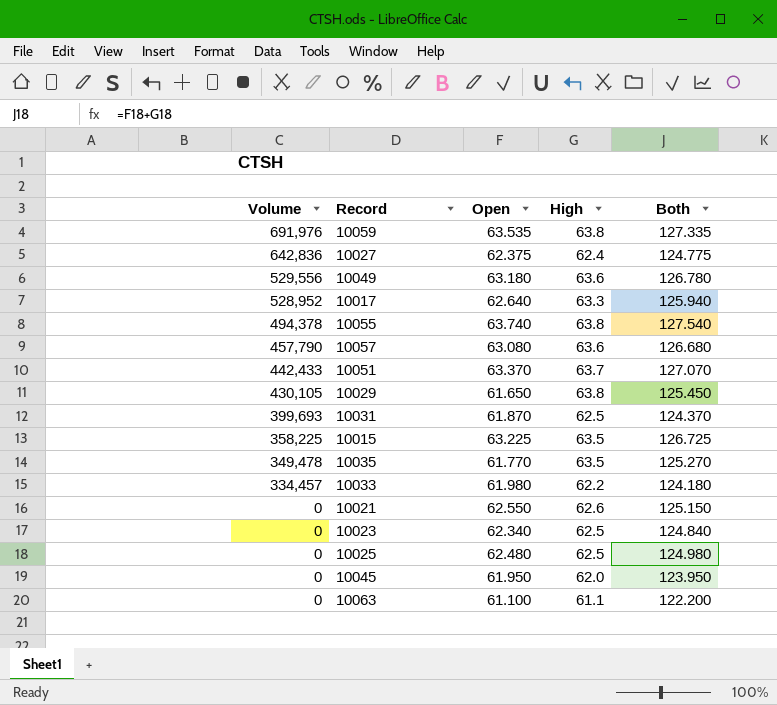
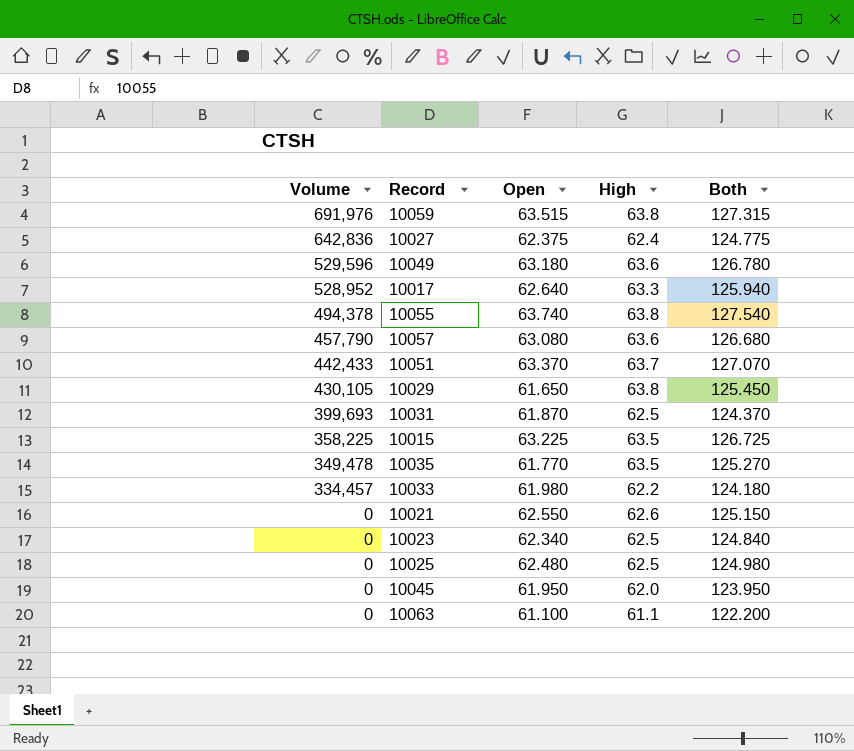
10059 | Open: 63.535 -> 63.515
10059 | Both: 127.335 -> 127.315
10049 | Volume: 529,556 -> 529,596

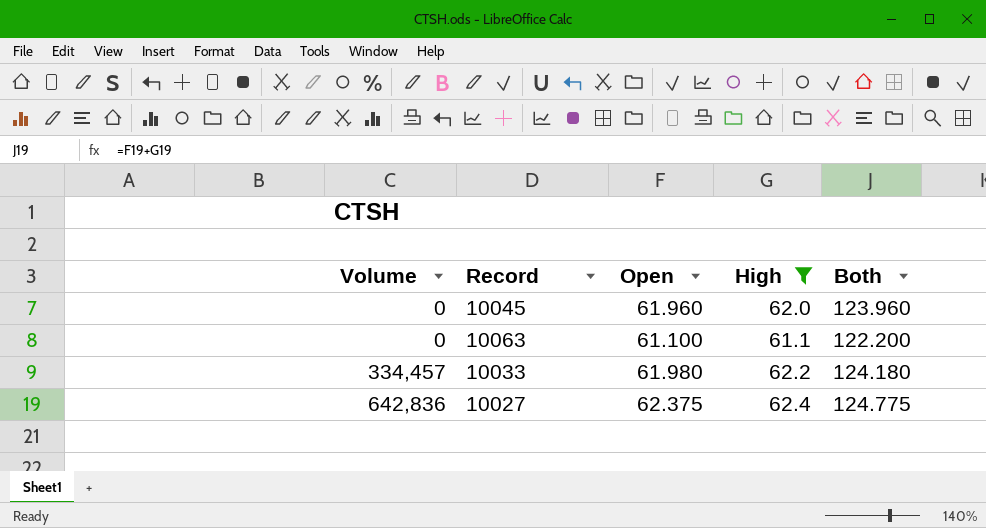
filter: none -> High <= 62.4
row order: Volume descending -> Volume ascending
10045 | Open: 61.950 -> 61.960
10045 | Both: 123.950 -> 123.960

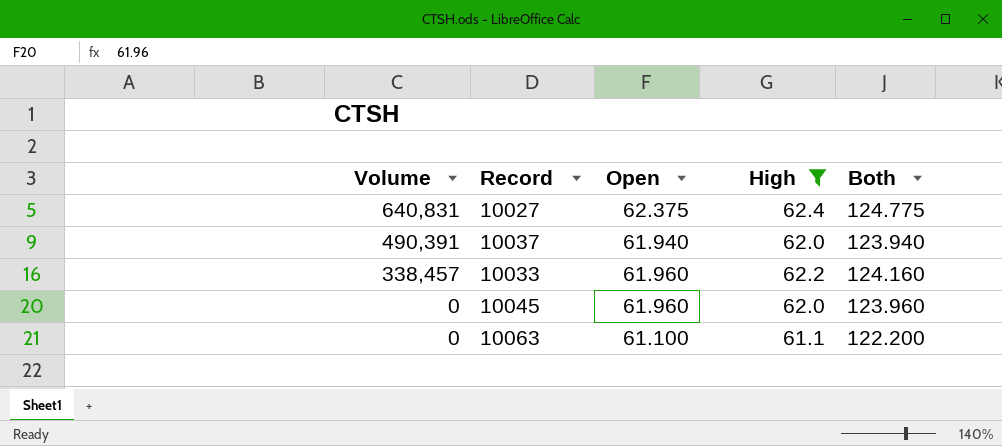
row order: Volume ascending -> Volume descending
10027 | Volume: 642,836 -> 640,831
row 10037: none -> 490,391 | 61.940 | 62.0 | 123.940
10033 | Volume: 334,457 -> 338,457
10033 | Open: 61.980 -> 61.960
10033 | Both: 124.180 -> 124.160

